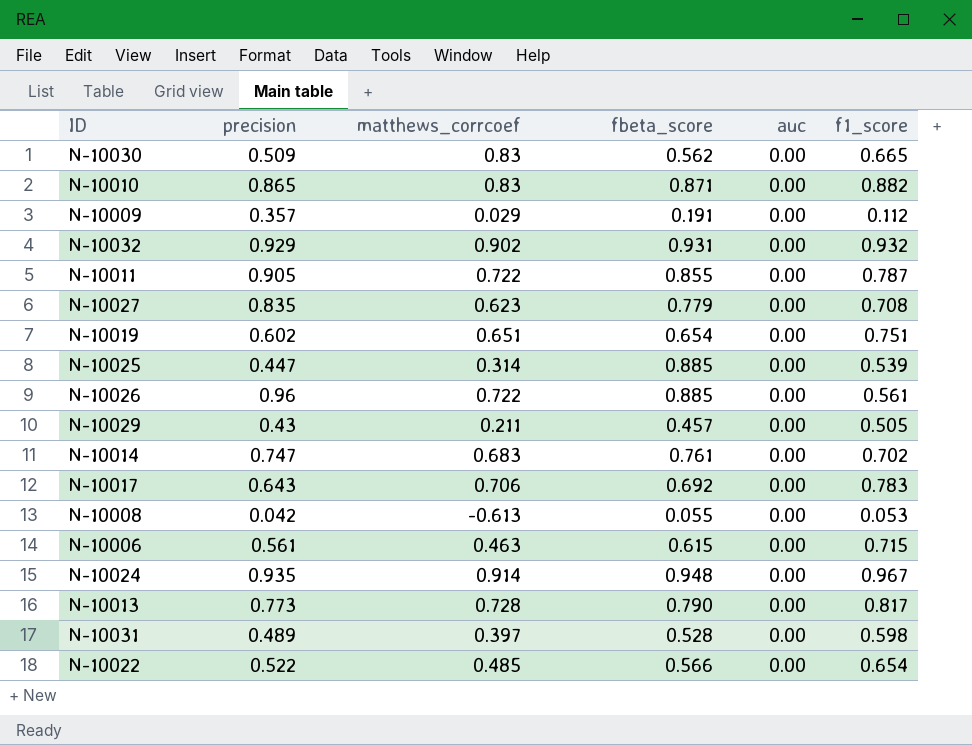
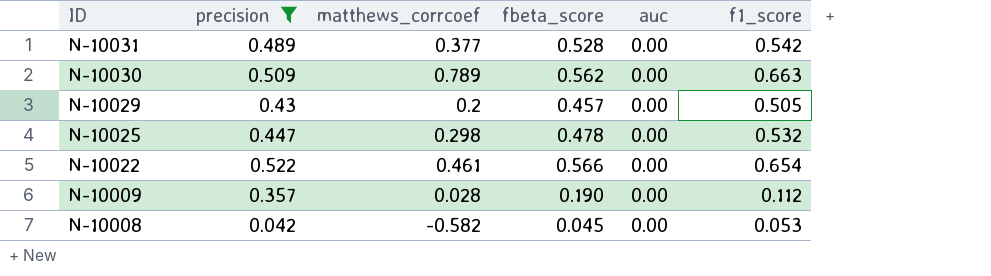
filter: none -> precision <= 0.522
row order: none -> ID descending
N-10031 | matthews_corrcoef: 0.397 -> 0.377
N-10031 | f1_score: 0.598 -> 0.542
N-10030 | matthews_corrcoef: 0.83 -> 0.789
N-10030 | f1_score: 0.665 -> 0.663
N-10029 | matthews_corrcoef: 0.211 -> 0.2
N-10025 | matthews_corrcoef: 0.314 -> 0.298
N-10025 | fbeta_score: 0.885 -> 0.478
N-10025 | f1_score: 0.539 -> 0.532
N-10022 | matthews_corrcoef: 0.485 -> 0.461
N-10009 | matthews_corrcoef: 0.029 -> 0.028
N-10009 | fbeta_score: 0.191 -> 0.190
N-10008 | matthews_corrcoef: -0.613 -> -0.582
N-10008 | fbeta_score: 0.055 -> 0.045

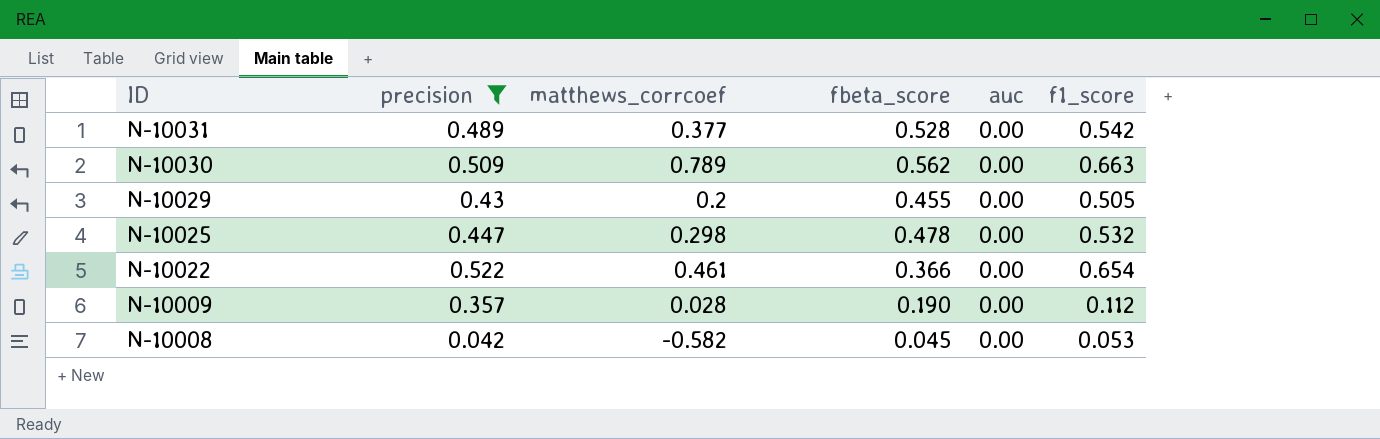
N-10029 | fbeta_score: 0.457 -> 0.455
N-10022 | fbeta_score: 0.566 -> 0.366

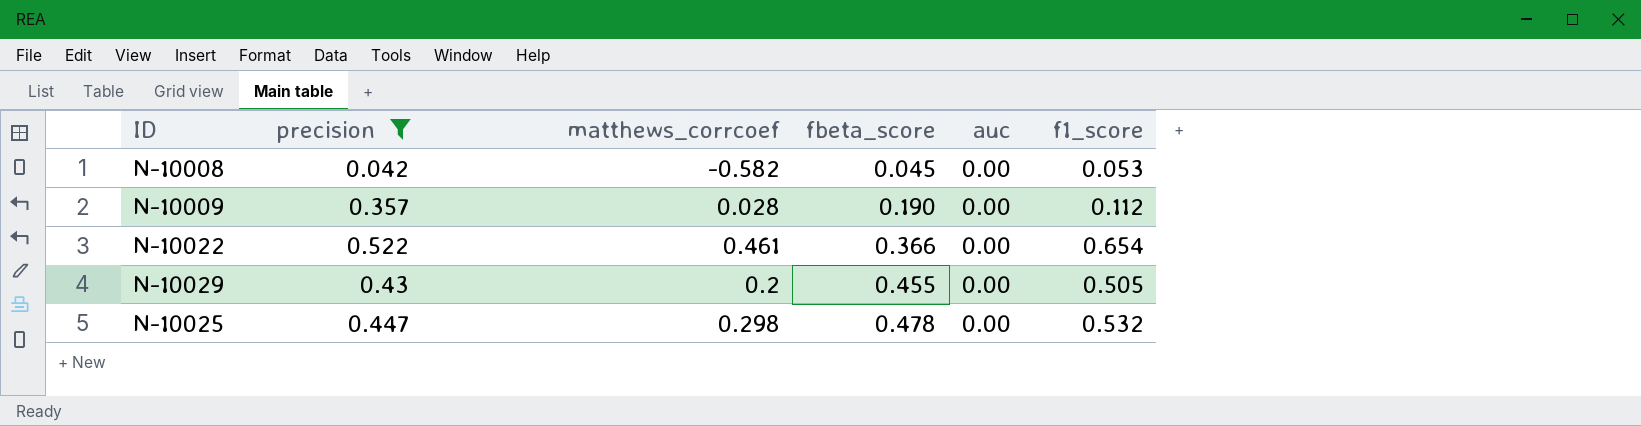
row order: ID descending -> fbeta_score ascending
row N-10031: 0.489 | 0.377 | 0.528 | 0.00 | 0.542 -> none
row N-10030: 0.509 | 0.789 | 0.562 | 0.00 | 0.663 -> none

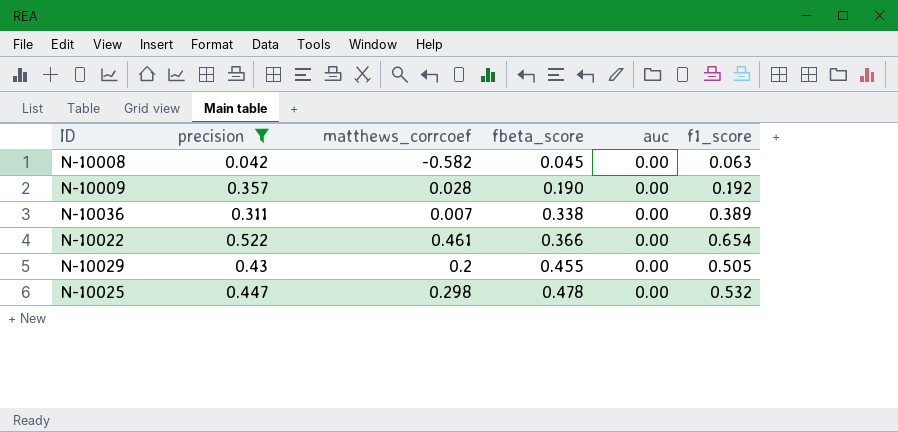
N-10008 | f1_score: 0.053 -> 0.063
N-10009 | f1_score: 0.112 -> 0.192
row N-10036: none -> 0.311 | 0.007 | 0.338 | 0.00 | 0.389

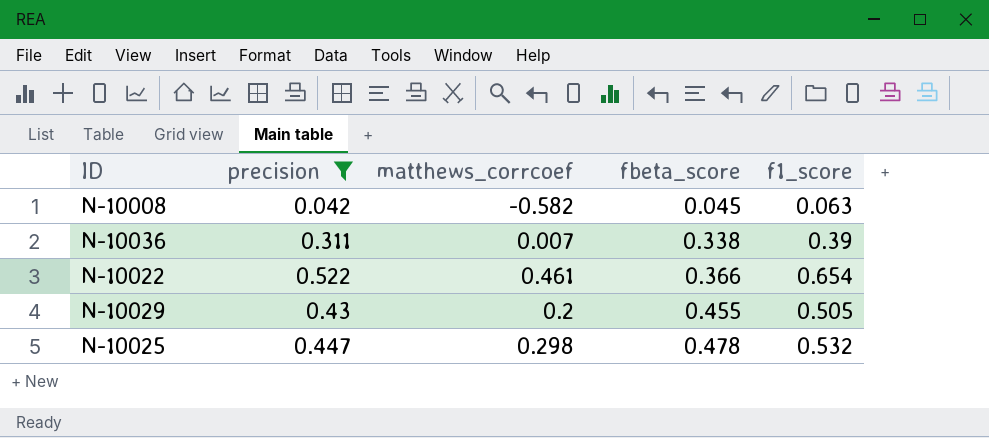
column auc | position: 5 -> none
row N-10009: 0.357 | 0.028 | 0.190 | 0.00 | 0.192 -> none
N-10036 | f1_score: 0.389 -> 0.39

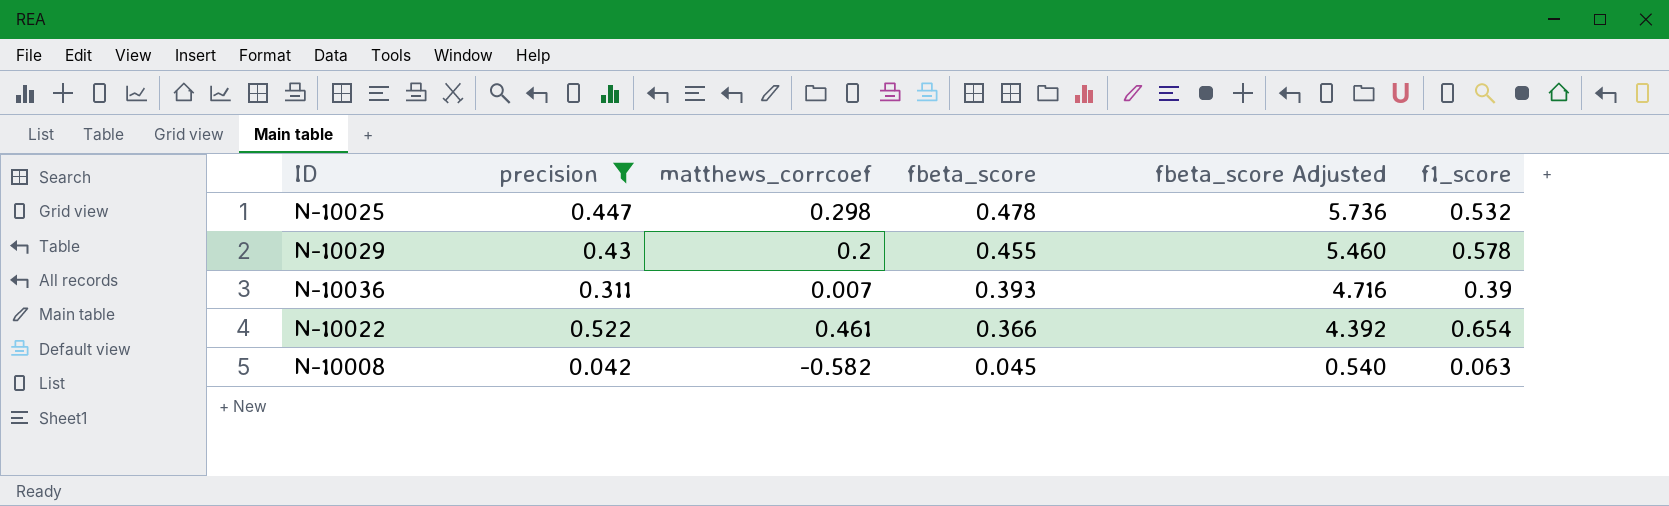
row order: fbeta_score ascending -> fbeta_score descending
column fbeta_score Adjusted | formula: none -> [fbeta_score] * 12
N-10029 | f1_score: 0.505 -> 0.578
N-10036 | fbeta_score: 0.338 -> 0.393

